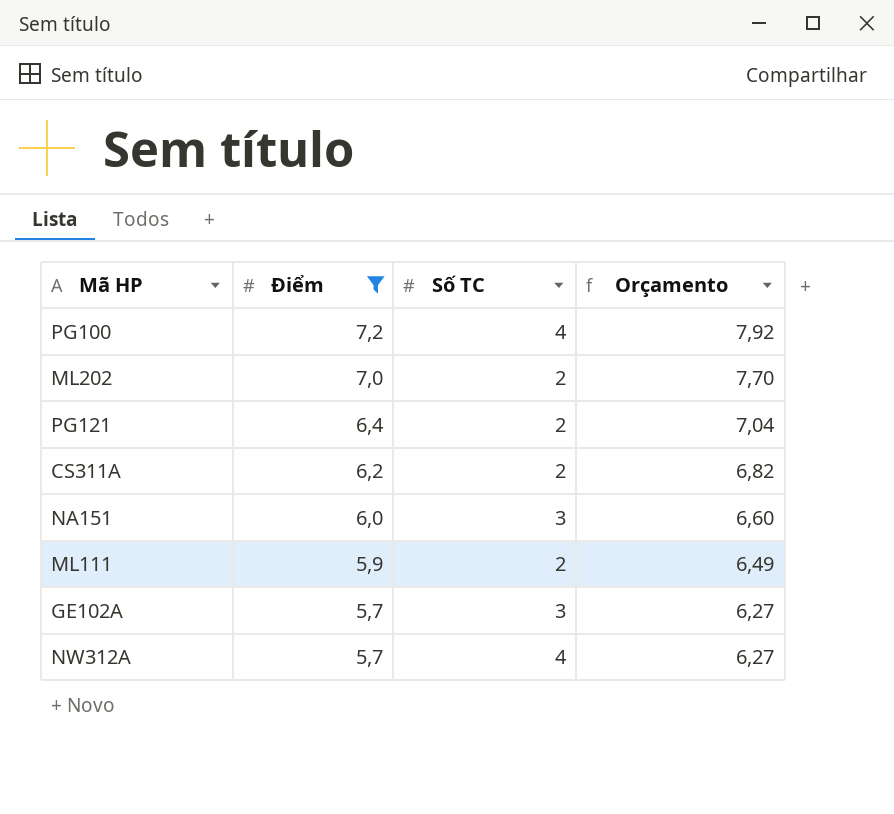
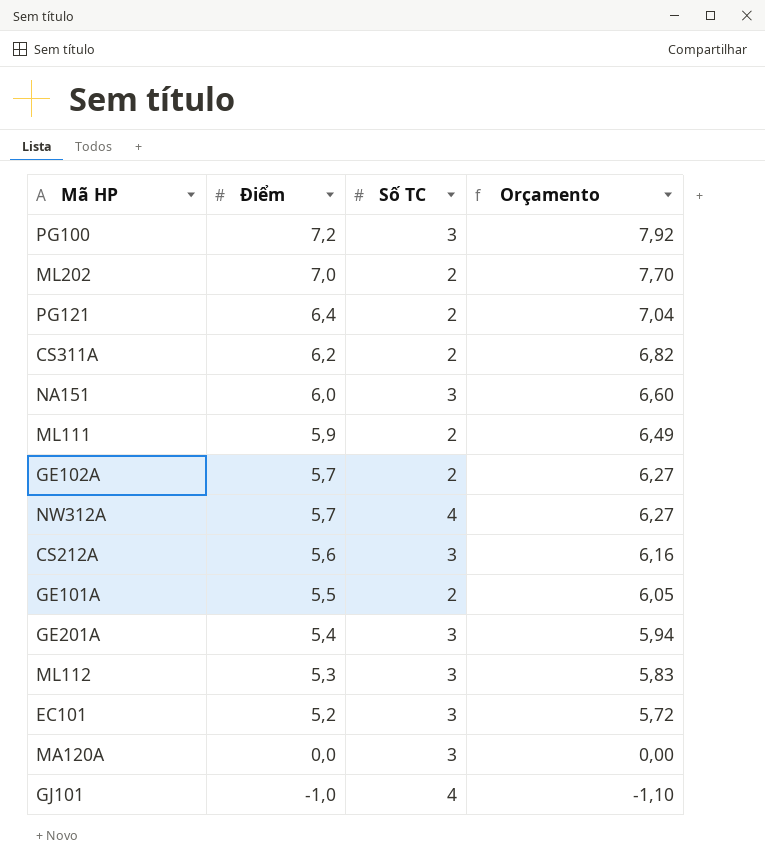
filter: Điểm >= 5,7 -> none
PG100 | Số TC: 4 -> 3
GE102A | Số TC: 3 -> 2

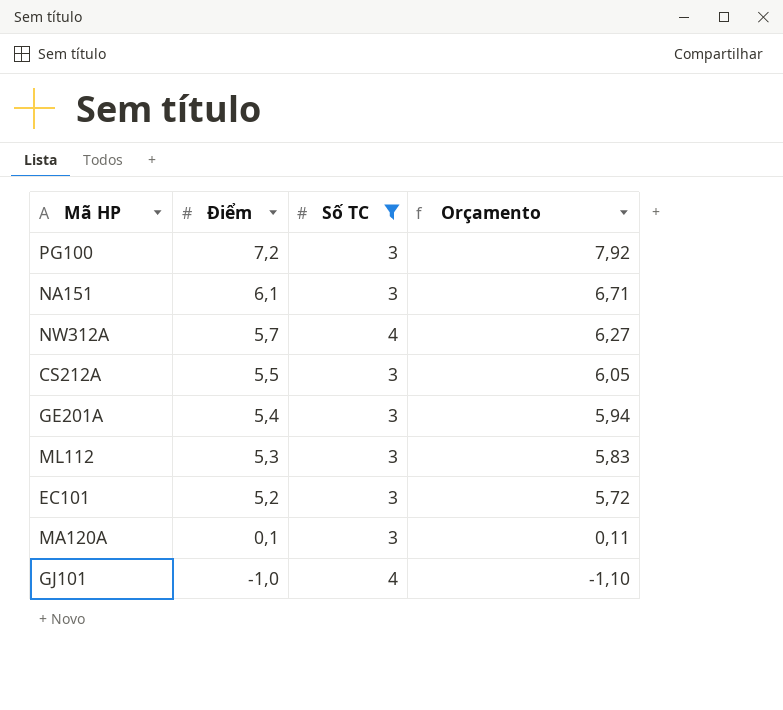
filter: none -> Số TC != 2
NA151 | Điểm: 6,0 -> 6,1
NA151 | Orçamento: 6,60 -> 6,71
CS212A | Điểm: 5,6 -> 5,5
CS212A | Orçamento: 6,16 -> 6,05
MA120A | Điểm: 0,0 -> 0,1
MA120A | Orçamento: 0,00 -> 0,11

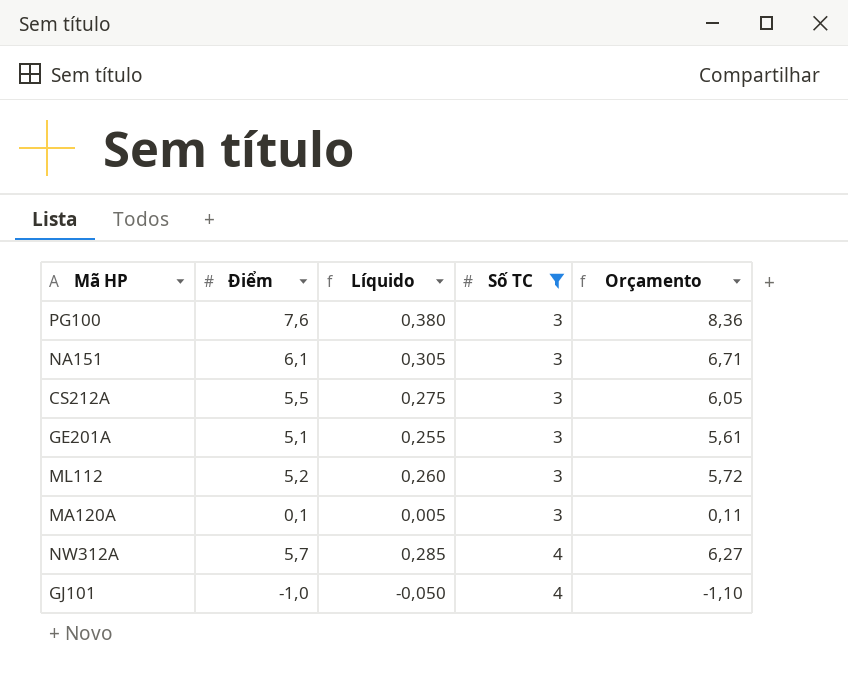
row order: Điểm descending -> Số TC ascending
column Líquido | formula: none -> [Điểm] * 0,05
row EC101: 5,2 | 3 | 5,72 -> none
PG100 | Điểm: 7,2 -> 7,6
PG100 | Orçamento: 7,92 -> 8,36
GE201A | Điểm: 5,4 -> 5,1
GE201A | Orçamento: 5,94 -> 5,61
ML112 | Điểm: 5,3 -> 5,2
ML112 | Orçamento: 5,83 -> 5,72

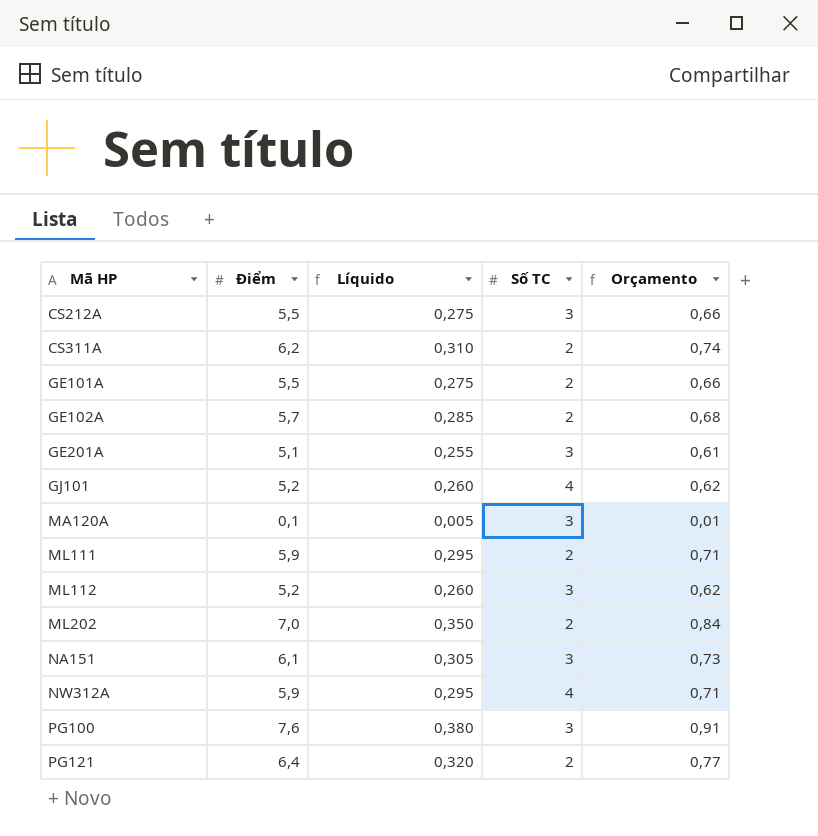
filter: Số TC != 2 -> none
row order: Số TC ascending -> Mã HP ascending
column Orçamento | formula: [Điểm] * 1,1 -> [Điểm] * 0,12
GJ101 | Điểm: -1,0 -> 5,2
GJ101 | Líquido: -0,050 -> 0,260
NW312A | Điểm: 5,7 -> 5,9
NW312A | Líquido: 0,285 -> 0,295

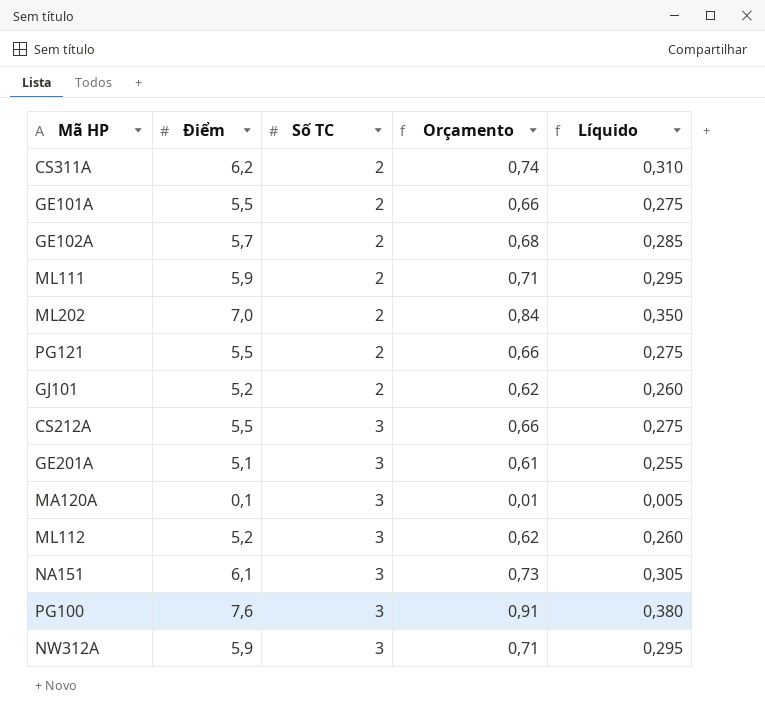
row order: Mã HP ascending -> Số TC ascending
column Líquido | position: 3 -> 5
PG121 | Điểm: 6,4 -> 5,5
PG121 | Orçamento: 0,77 -> 0,66
PG121 | Líquido: 0,320 -> 0,275
GJ101 | Số TC: 4 -> 2
NW312A | Số TC: 4 -> 3

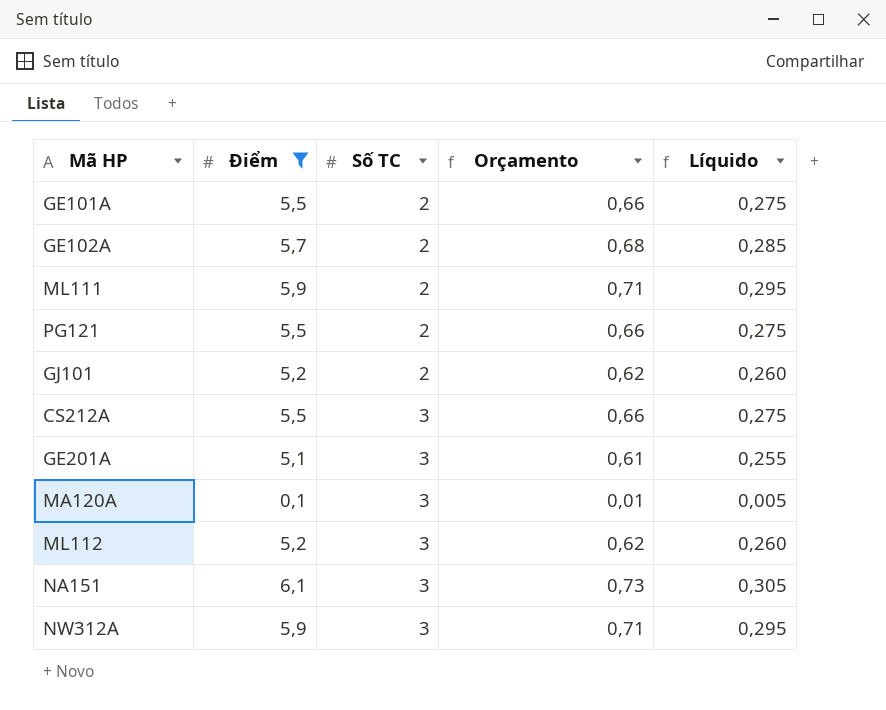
filter: none -> Điểm <= 6,1

